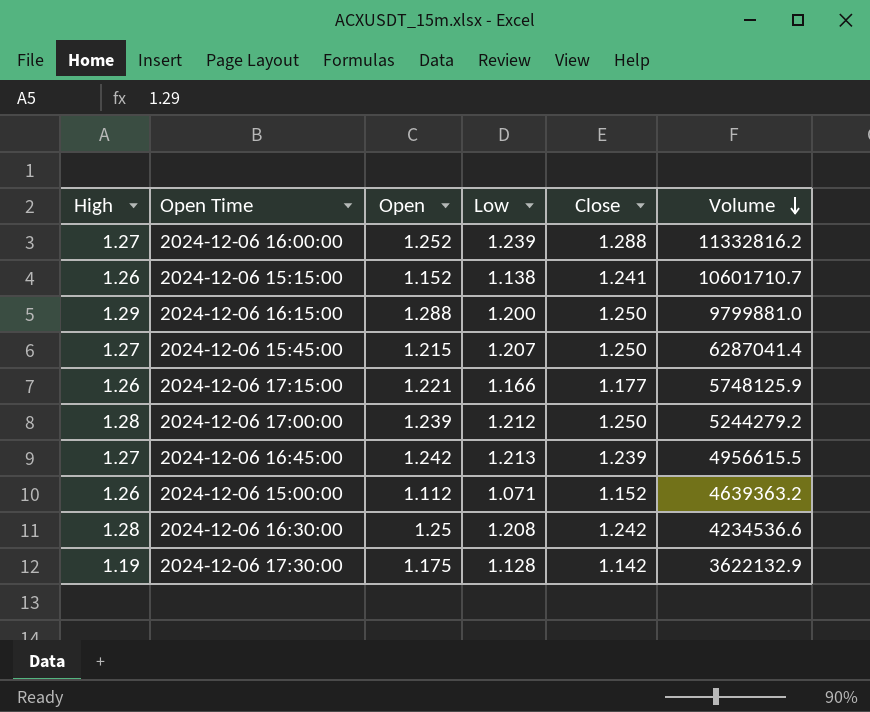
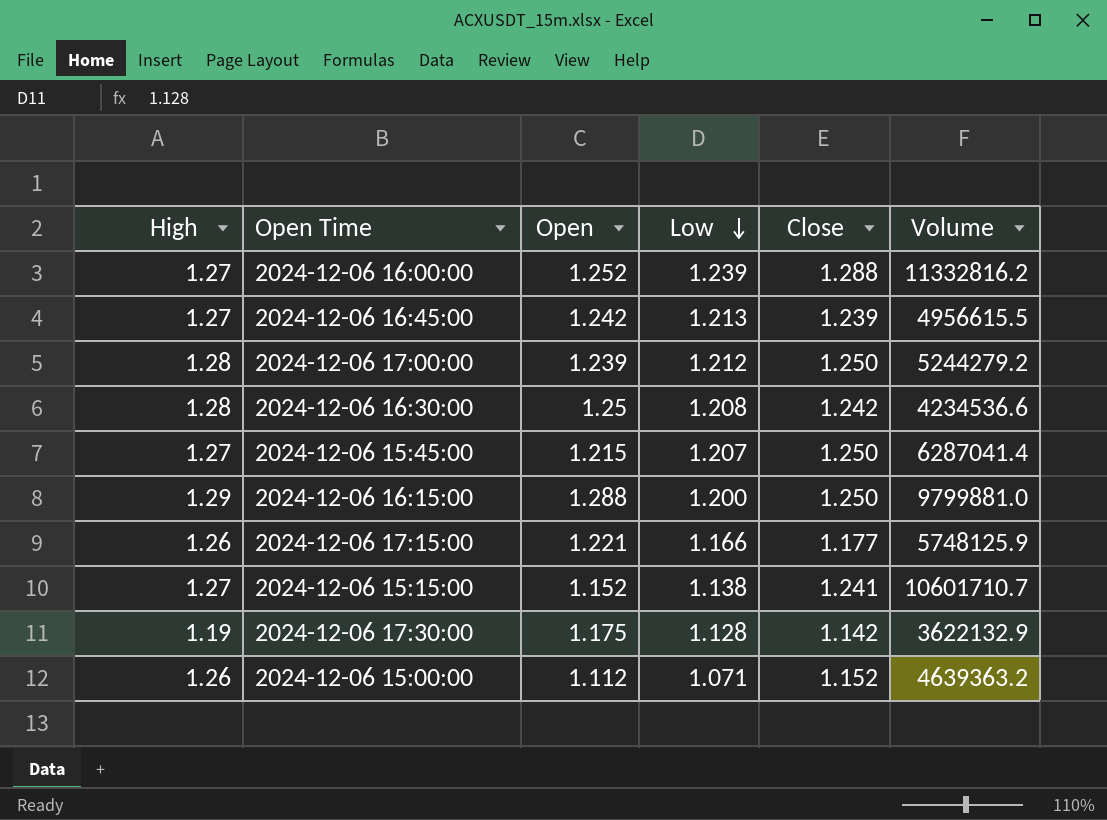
row order: Volume descending -> Low descending
2024-12-06 15:15:00 | High: 1.26 -> 1.27

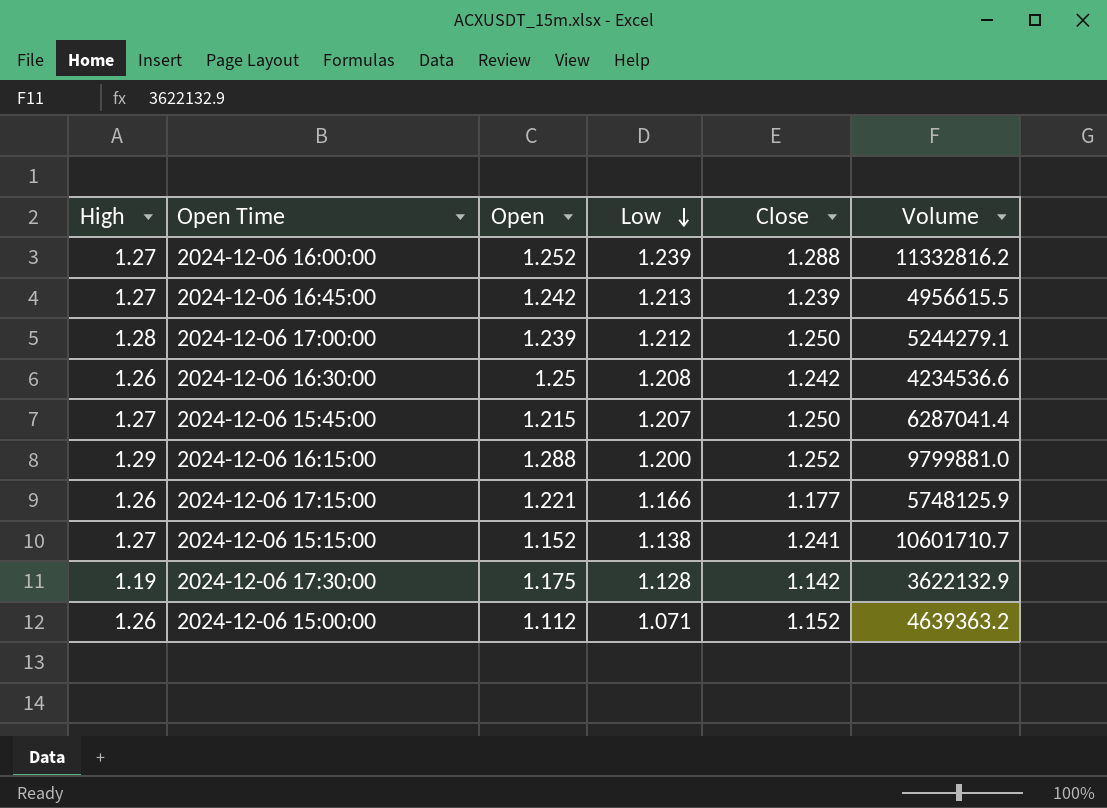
2024-12-06 17:00:00 | Volume: 5244279.2 -> 5244279.1
2024-12-06 16:30:00 | High: 1.28 -> 1.26
2024-12-06 16:15:00 | Close: 1.250 -> 1.252

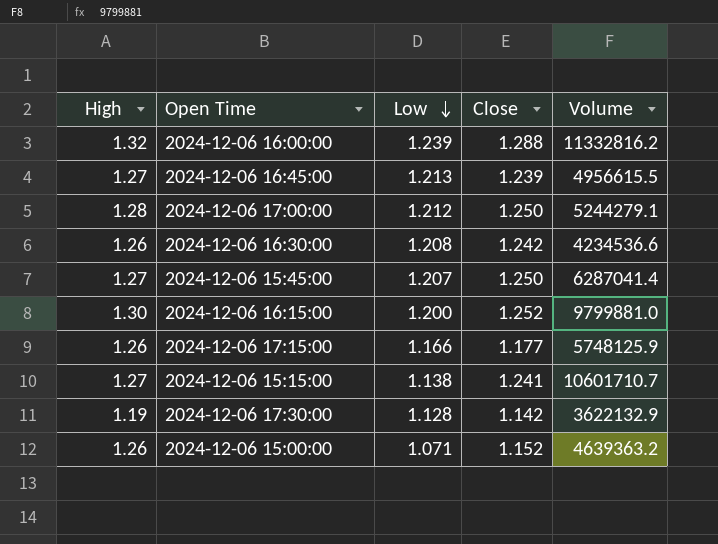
column Open | position: 3 -> none
2024-12-06 16:00:00 | High: 1.27 -> 1.32
2024-12-06 16:15:00 | High: 1.29 -> 1.30

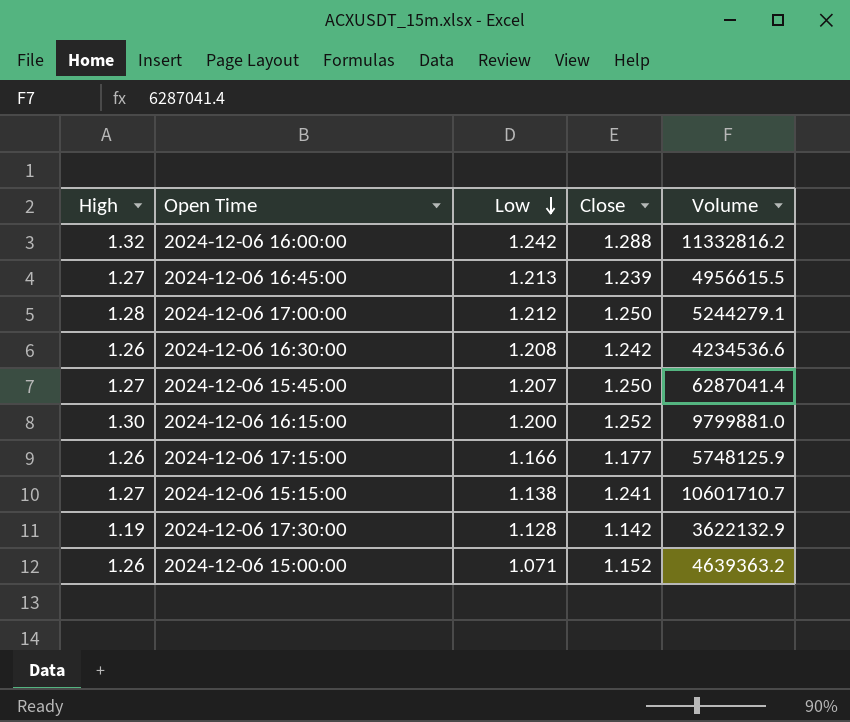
2024-12-06 16:00:00 | Low: 1.239 -> 1.242

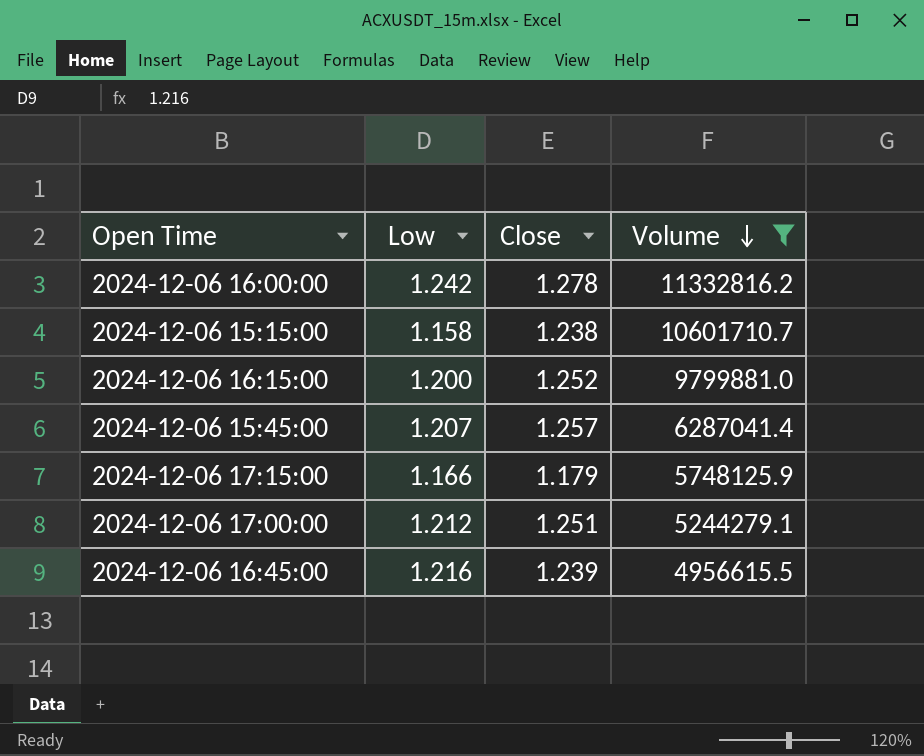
filter: none -> Volume >= 4956615.5
row order: Low descending -> Volume descending
column High | position: 1 -> none
2024-12-06 16:00:00 | Close: 1.288 -> 1.278
2024-12-06 15:15:00 | Low: 1.138 -> 1.158
2024-12-06 15:15:00 | Close: 1.241 -> 1.238
2024-12-06 15:45:00 | Close: 1.250 -> 1.257
2024-12-06 17:15:00 | Close: 1.177 -> 1.179
2024-12-06 17:00:00 | Close: 1.250 -> 1.251
2024-12-06 16:45:00 | Low: 1.213 -> 1.216

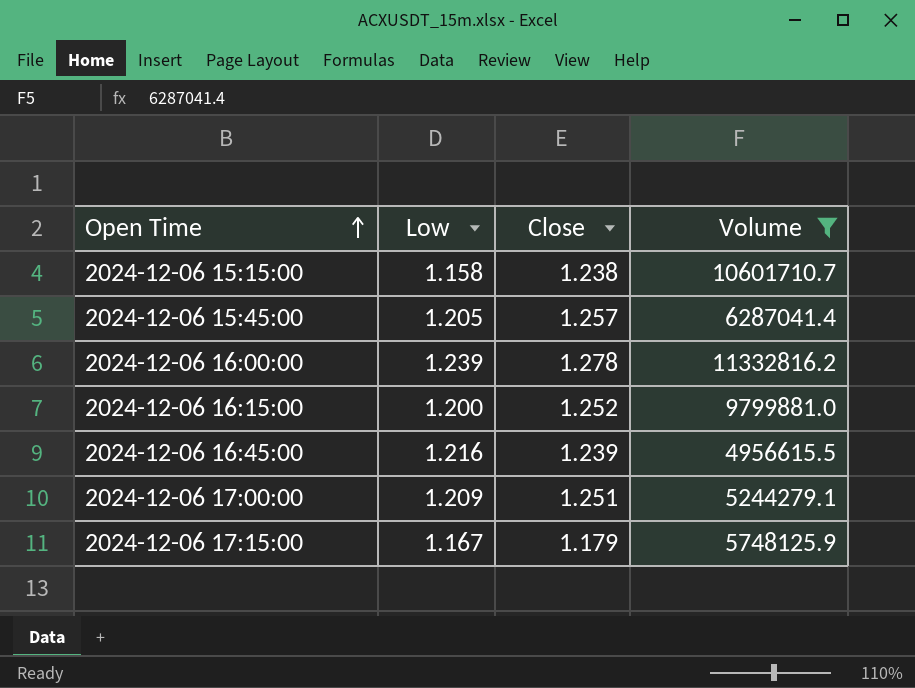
row order: Volume descending -> Open Time ascending
2024-12-06 15:45:00 | Low: 1.207 -> 1.205
2024-12-06 16:00:00 | Low: 1.242 -> 1.239
2024-12-06 17:00:00 | Low: 1.212 -> 1.209
2024-12-06 17:15:00 | Low: 1.166 -> 1.167

